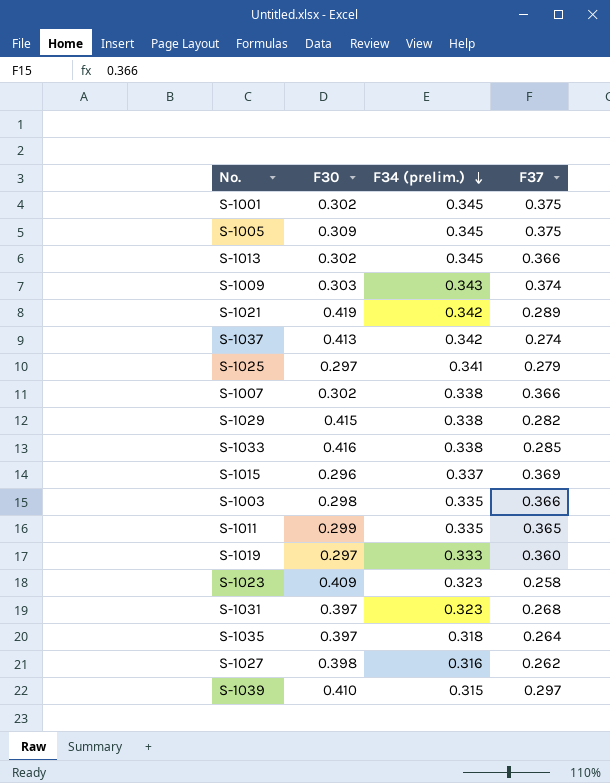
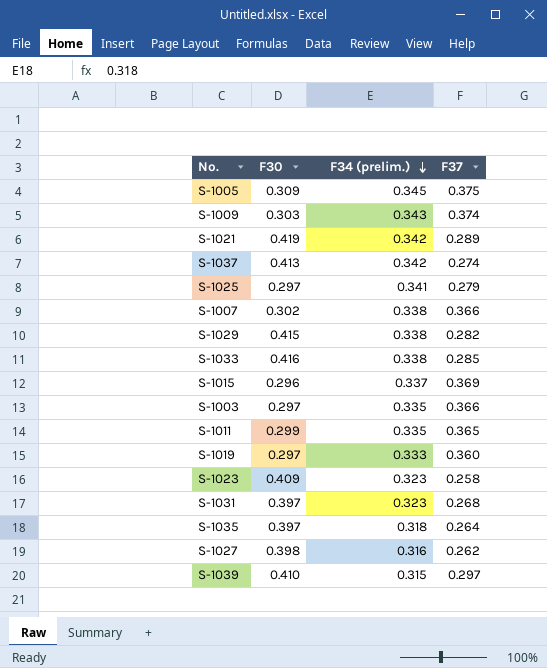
row S-1001: 0.302 | 0.345 | 0.375 -> none
row S-1013: 0.302 | 0.345 | 0.366 -> none
S-1003 | F30: 0.298 -> 0.297

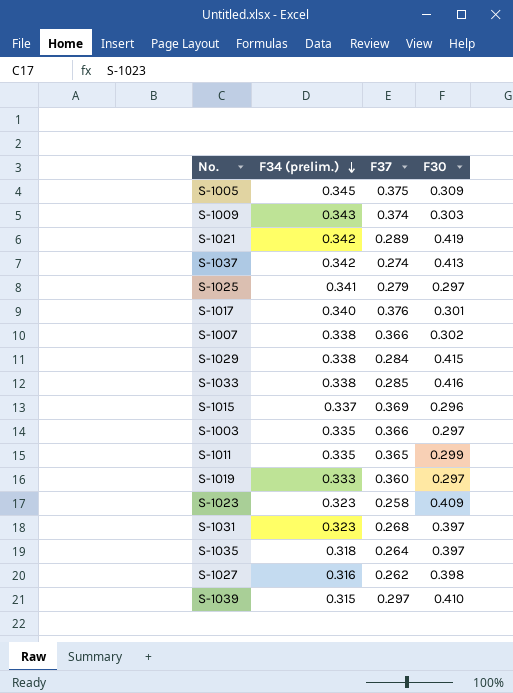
column F30 | position: 2 -> 4
row S-1017: none -> 0.340 | 0.376 | 0.301
S-1029 | F37: 0.282 -> 0.284

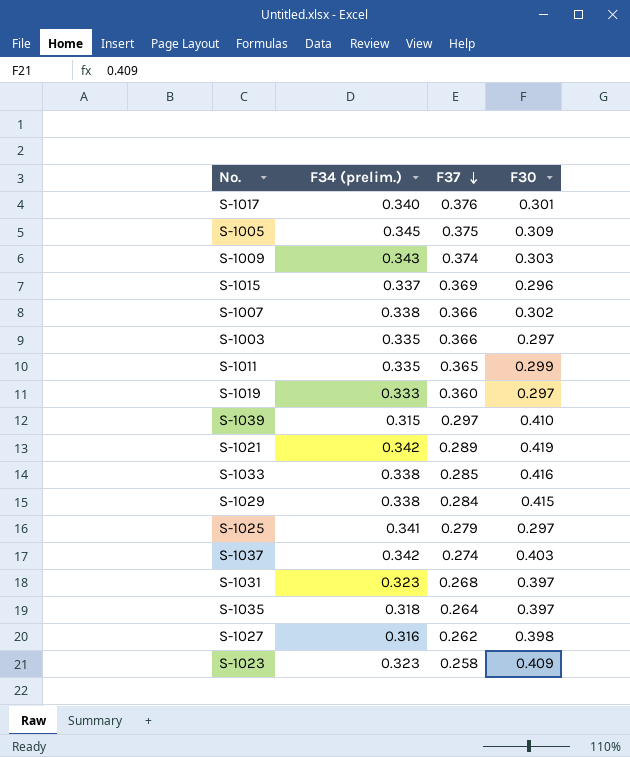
row order: F34 (prelim.) descending -> F37 descending
S-1037 | F30: 0.413 -> 0.403

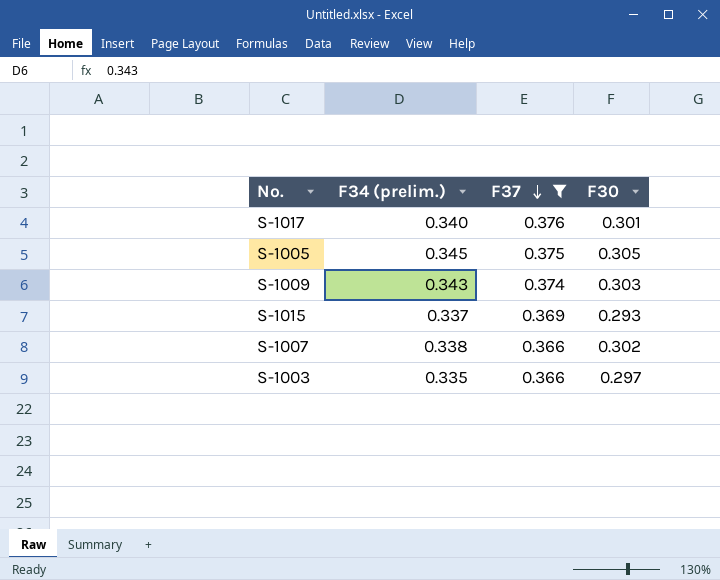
filter: none -> F37 >= 0.366
S-1005 | F30: 0.309 -> 0.305
S-1015 | F30: 0.296 -> 0.293

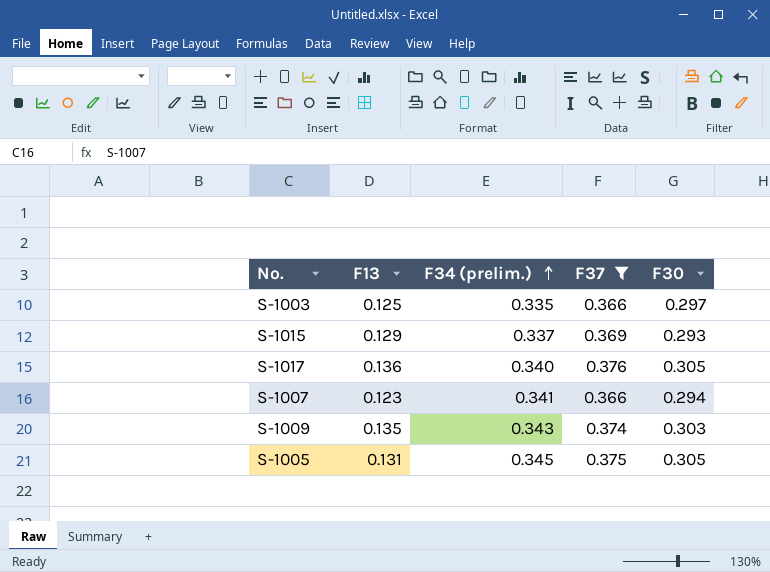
row order: F37 descending -> F34 (prelim.) ascending
column F13 | position: none -> 2
S-1017 | F30: 0.301 -> 0.305
S-1007 | F34 (prelim.): 0.338 -> 0.341
S-1007 | F30: 0.302 -> 0.294

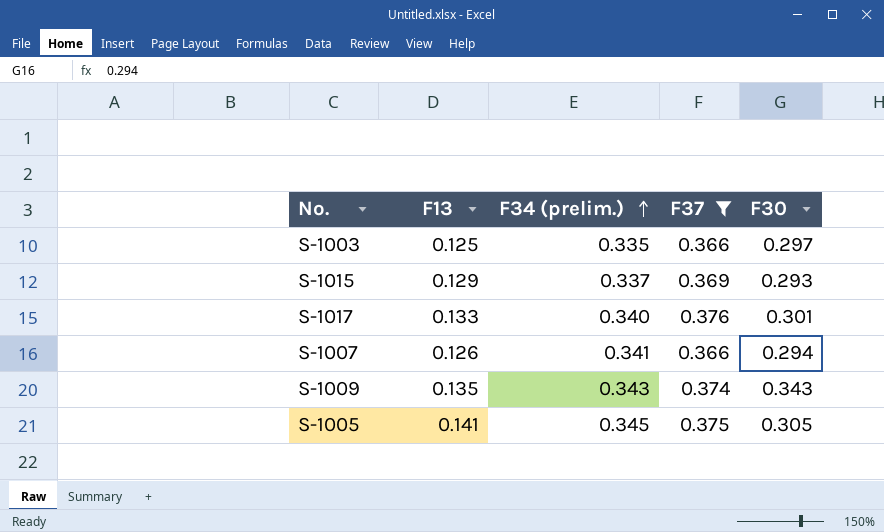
S-1017 | F13: 0.136 -> 0.133
S-1017 | F30: 0.305 -> 0.301
S-1007 | F13: 0.123 -> 0.126
S-1009 | F30: 0.303 -> 0.343
S-1005 | F13: 0.131 -> 0.141

